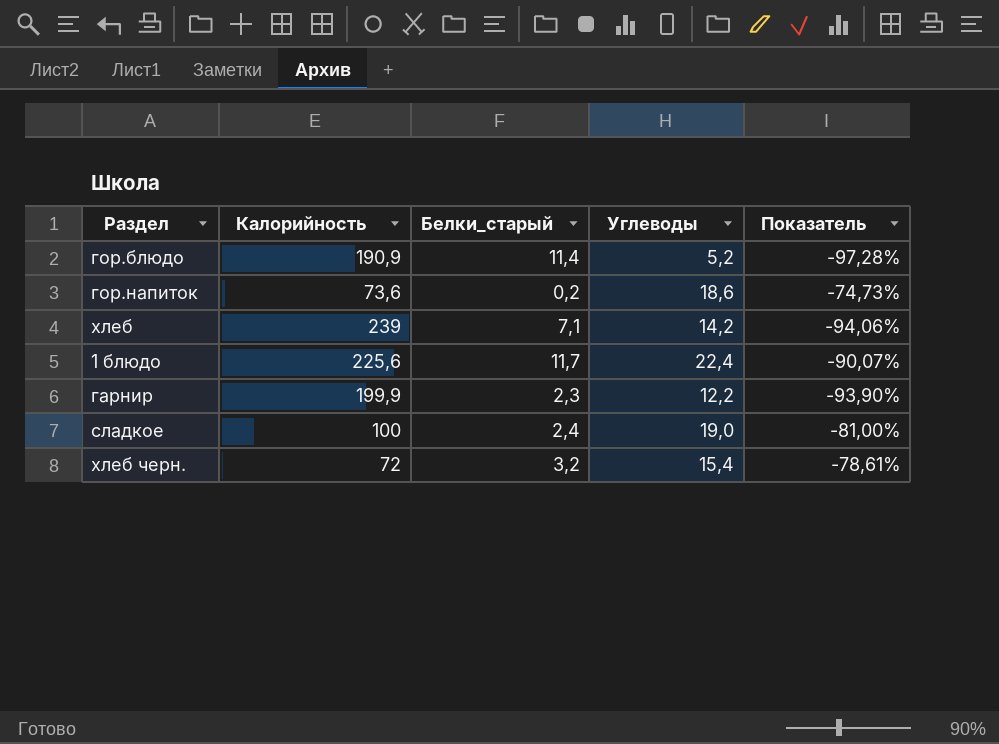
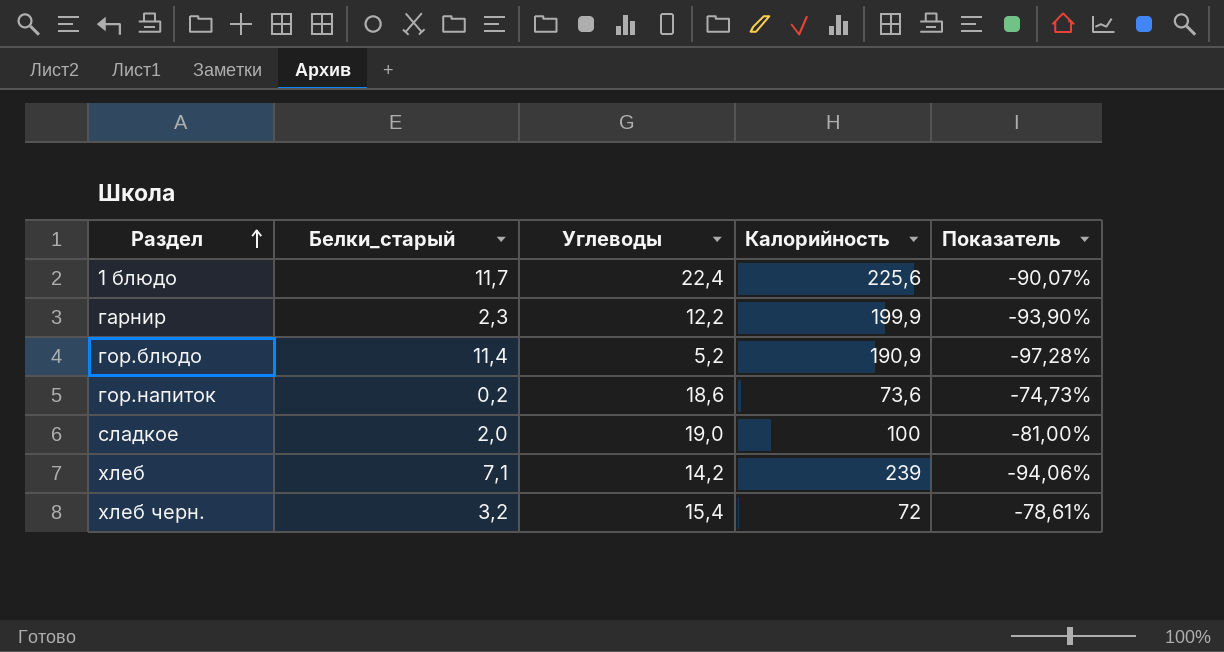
row order: none -> Раздел ascending
column Калорийность | position: 2 -> 4
сладкое | Белки_старый: 2,4 -> 2,0

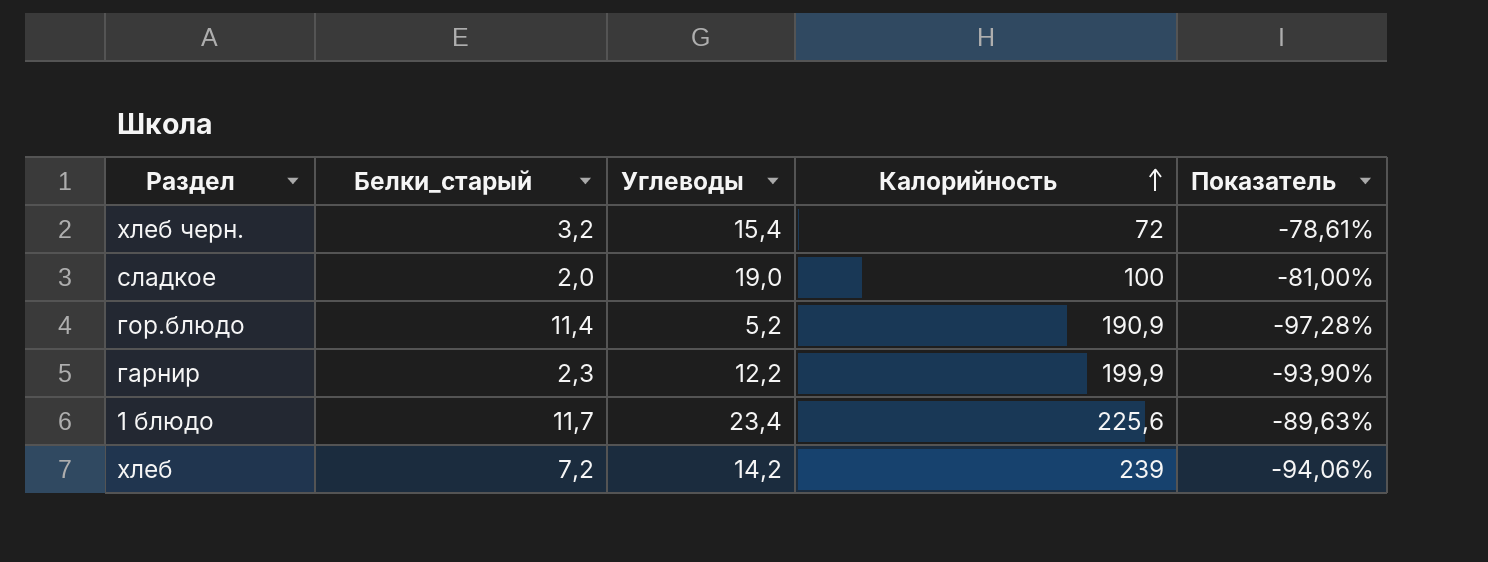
row order: Раздел ascending -> Калорийность ascending
row гор.напиток: 0,2 | 18,6 | 73,6 | -74,73% -> none
1 блюдо | Углеводы: 22,4 -> 23,4
1 блюдо | Показатель: -90,07% -> -89,63%
хлеб | Белки_старый: 7,1 -> 7,2

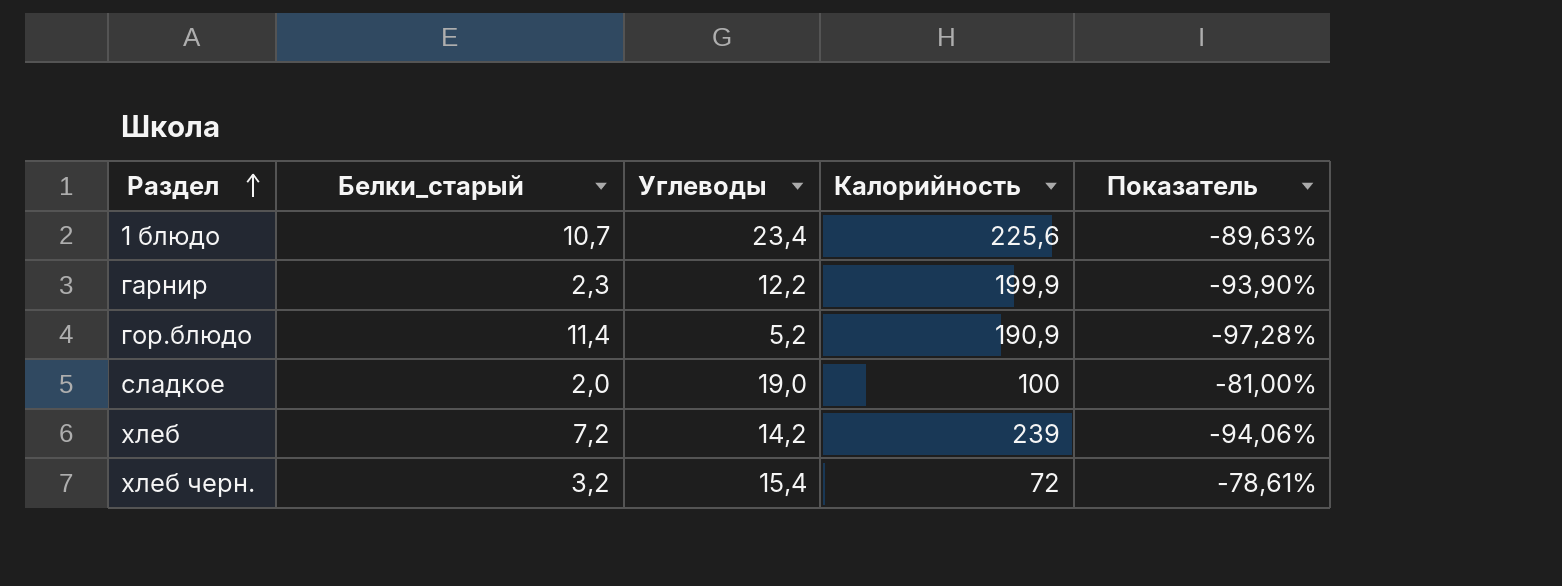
row order: Калорийность ascending -> Раздел ascending
1 блюдо | Белки_старый: 11,7 -> 10,7

